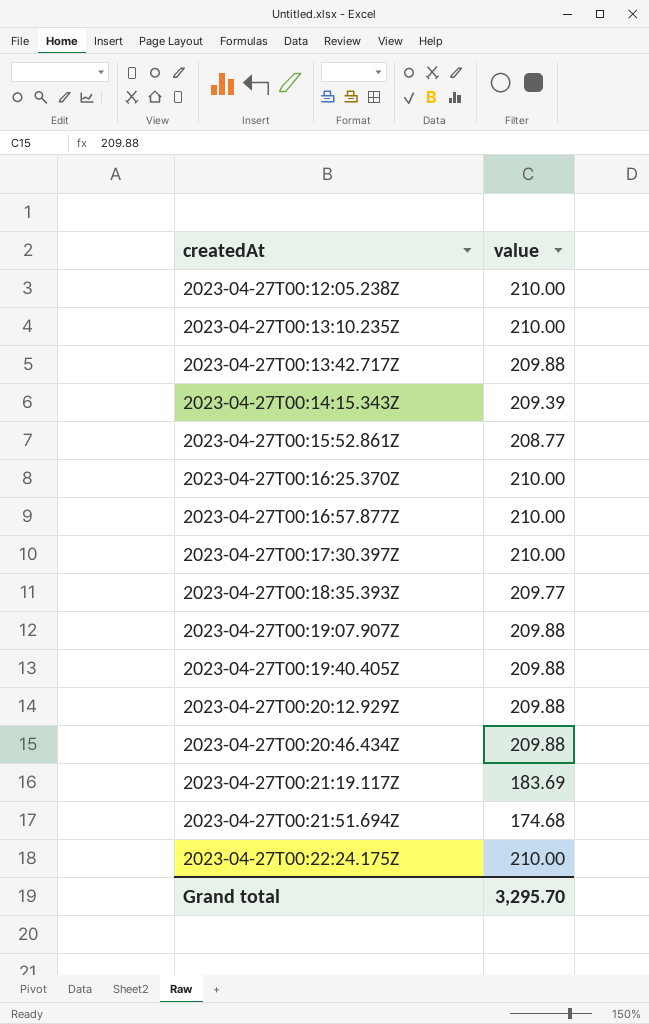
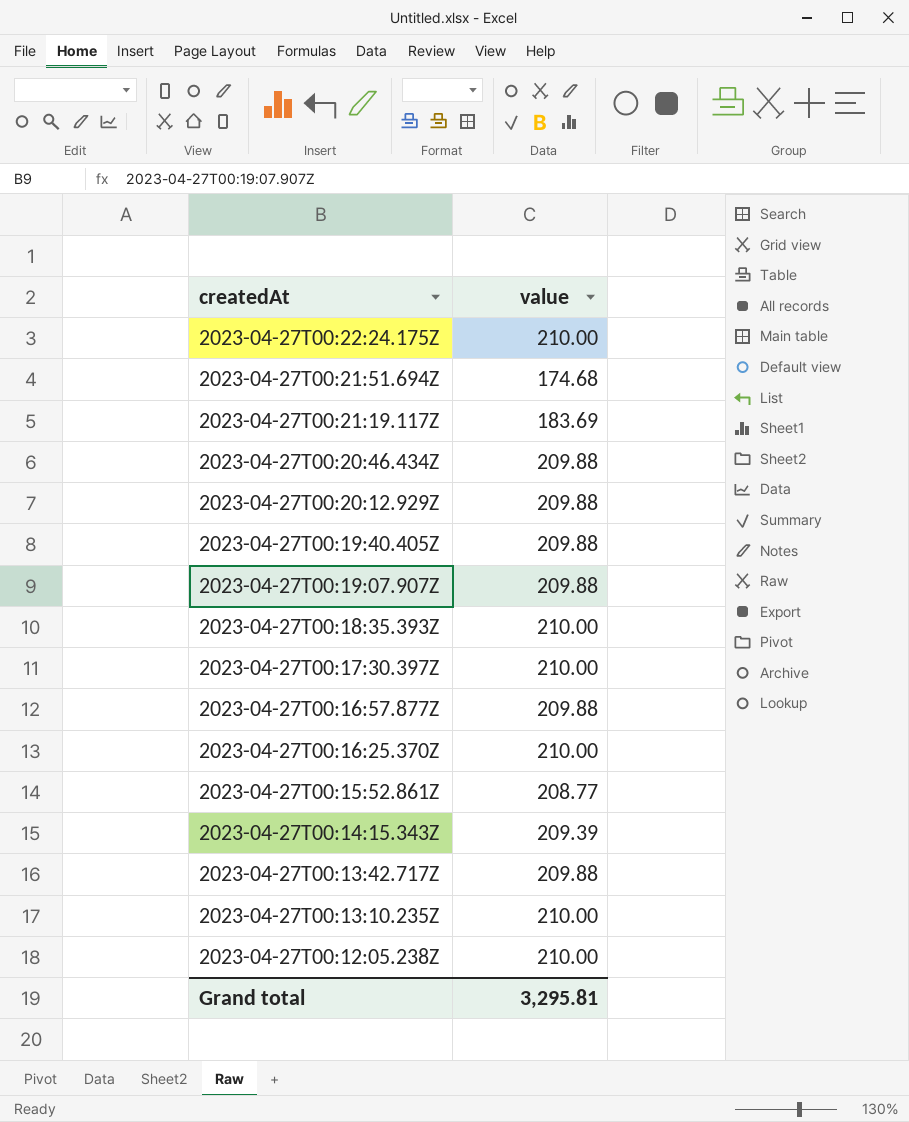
row order: createdAt ascending -> createdAt descending
2023-04-27T00:18:35.393Z | value: 209.77 -> 210.00
2023-04-27T00:16:57.877Z | value: 210.00 -> 209.88
Grand total | value: 3,295.70 -> 3,295.81

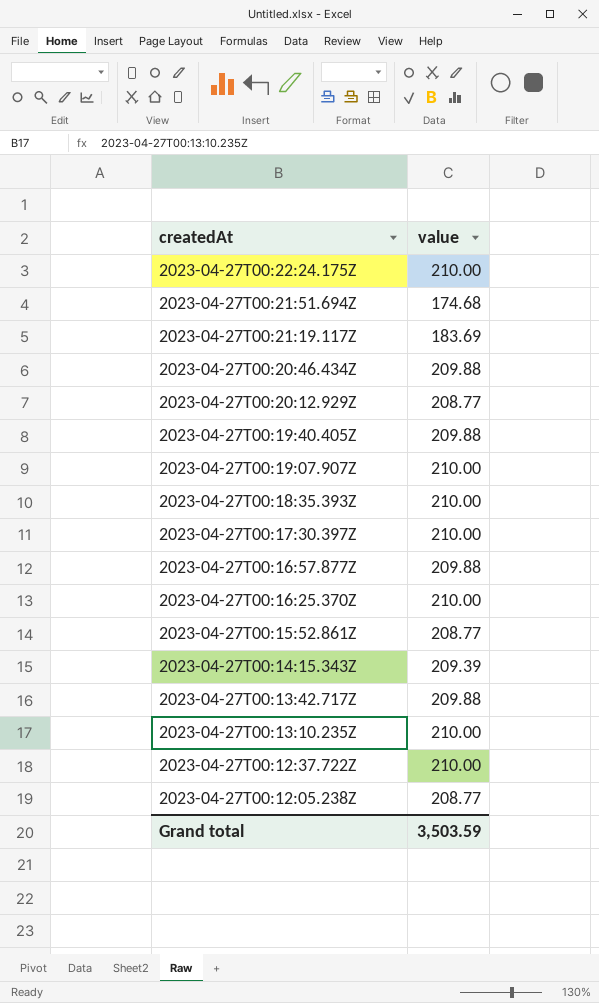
2023-04-27T00:20:12.929Z | value: 209.88 -> 208.77
2023-04-27T00:19:07.907Z | value: 209.88 -> 210.00
row 2023-04-27T00:12:37.722Z: none -> 210.00
2023-04-27T00:12:05.238Z | value: 210.00 -> 208.77
Grand total | value: 3,295.81 -> 3,503.59

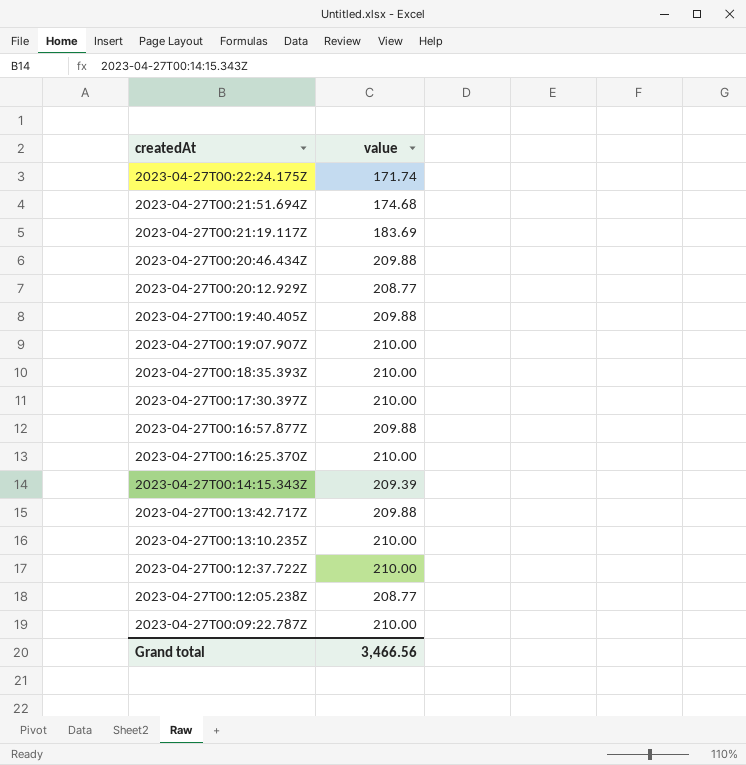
row 2023-04-27T00:15:52.861Z: 208.77 -> none
2023-04-27T00:22:24.175Z | value: 210.00 -> 171.74
row 2023-04-27T00:09:22.787Z: none -> 210.00
Grand total | value: 3,503.59 -> 3,466.56

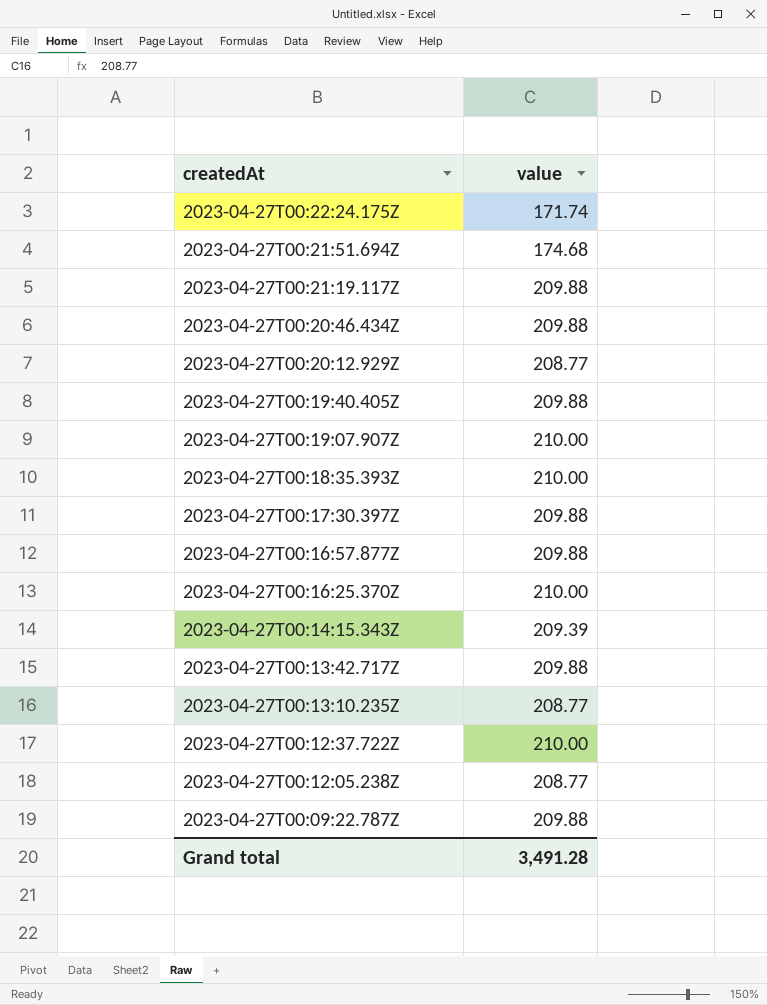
2023-04-27T00:21:19.117Z | value: 183.69 -> 209.88
2023-04-27T00:17:30.397Z | value: 210.00 -> 209.88
2023-04-27T00:13:10.235Z | value: 210.00 -> 208.77
2023-04-27T00:09:22.787Z | value: 210.00 -> 209.88
Grand total | value: 3,466.56 -> 3,491.28

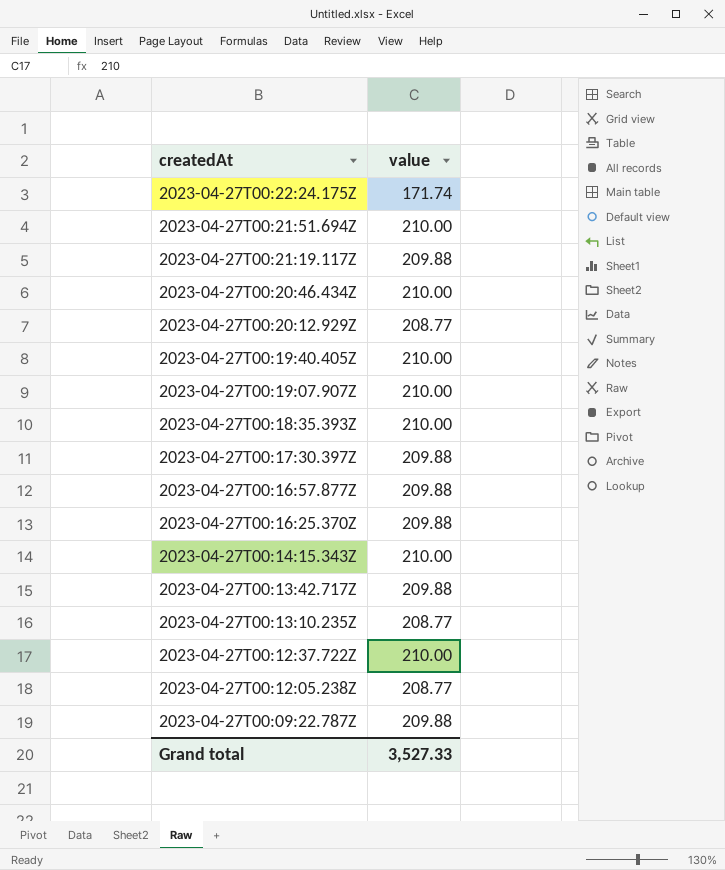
2023-04-27T00:21:51.694Z | value: 174.68 -> 210.00
2023-04-27T00:20:46.434Z | value: 209.88 -> 210.00
2023-04-27T00:19:40.405Z | value: 209.88 -> 210.00
2023-04-27T00:16:25.370Z | value: 210.00 -> 209.88
2023-04-27T00:14:15.343Z | value: 209.39 -> 210.00
Grand total | value: 3,491.28 -> 3,527.33

